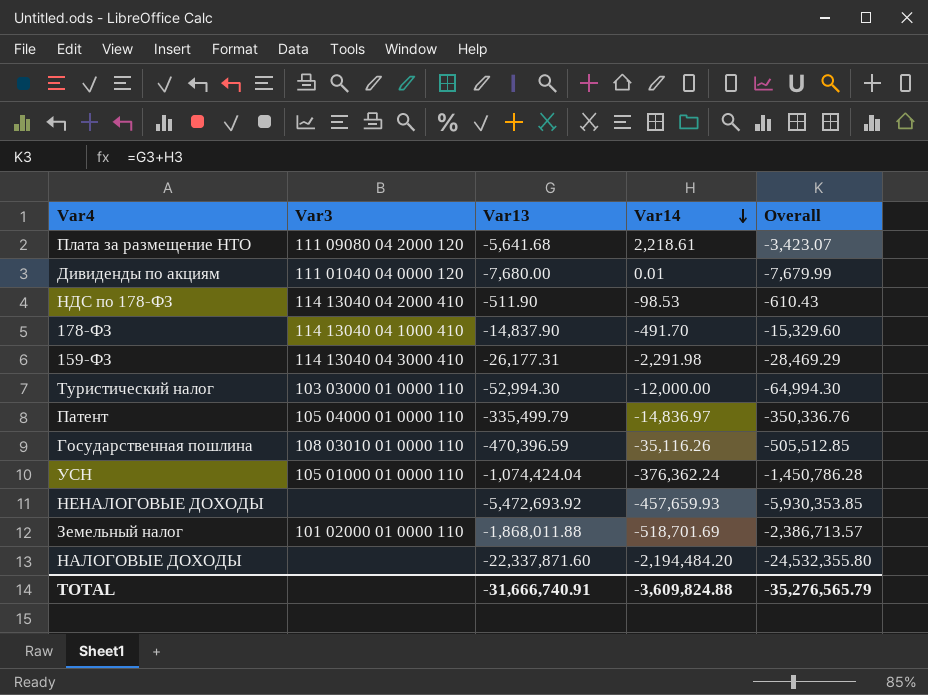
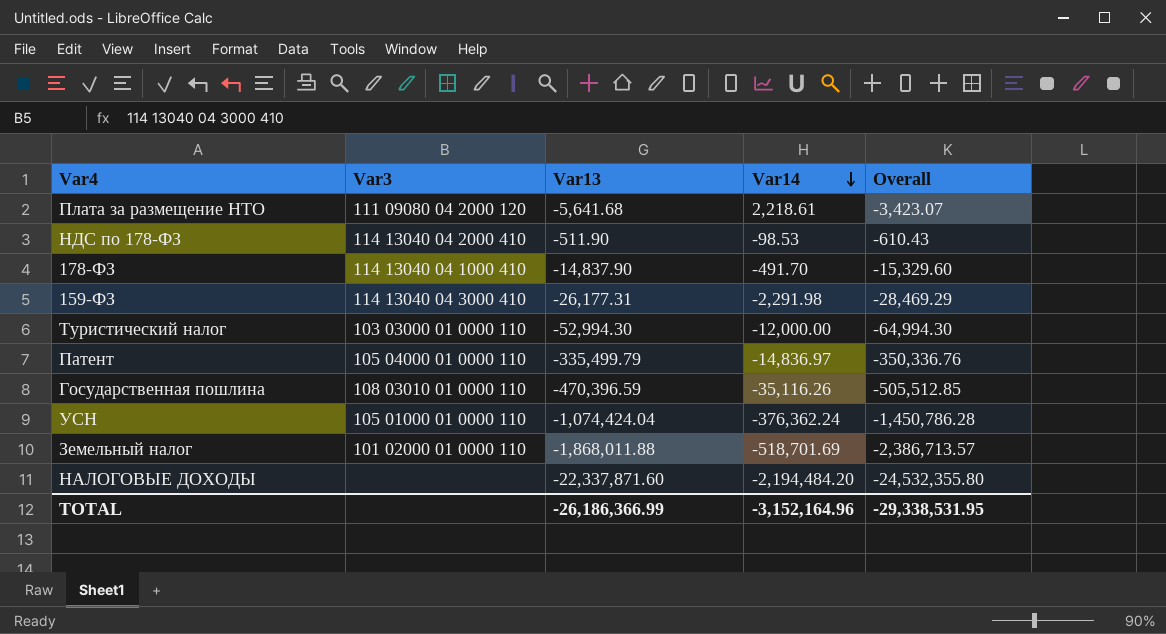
row Дивиденды по акциям: 111 01040 04 0000 120 | -7,680.00 | 0.01 | -7,679.99 -> none
row НЕНАЛОГОВЫЕ ДОХОДЫ: none | -5,472,693.92 | -457,659.93 | -5,930,353.85 -> none
TOTAL | Var13: -31,666,740.91 -> -26,186,366.99
TOTAL | Var14: -3,609,824.88 -> -3,152,164.96
TOTAL | Overall: -35,276,565.79 -> -29,338,531.95

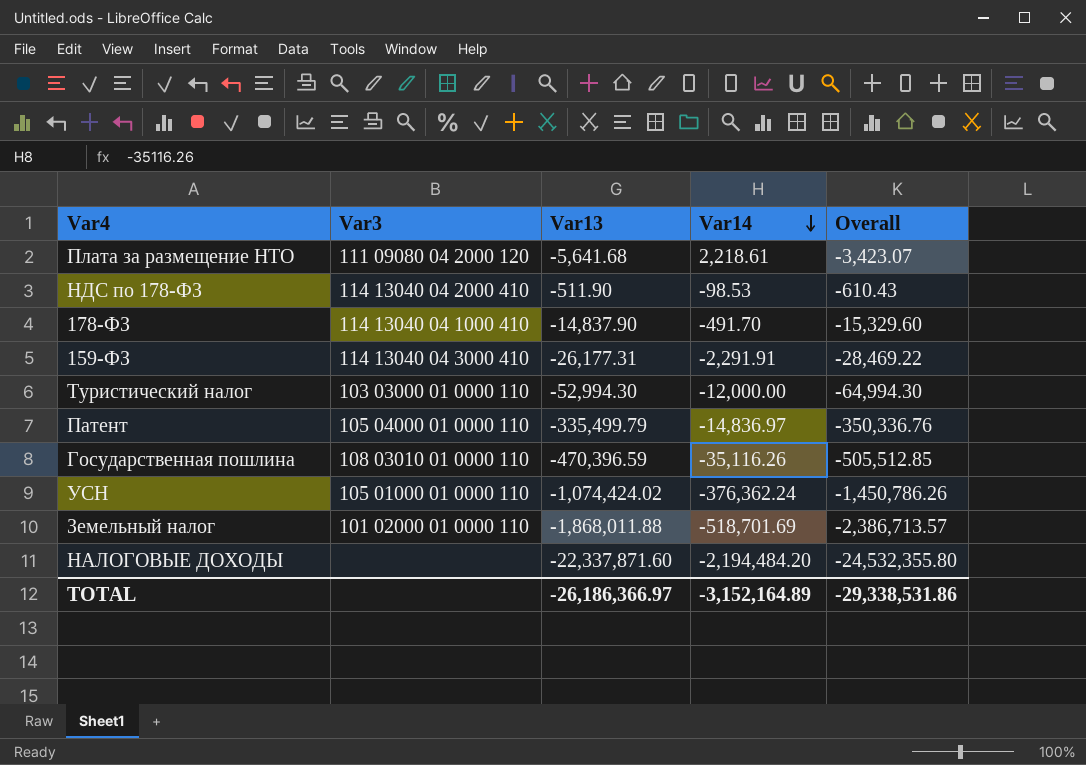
159-ФЗ | Var14: -2,291.98 -> -2,291.91
159-ФЗ | Overall: -28,469.29 -> -28,469.22
УСН | Var13: -1,074,424.04 -> -1,074,424.02
УСН | Overall: -1,450,786.28 -> -1,450,786.26
TOTAL | Var13: -26,186,366.99 -> -26,186,366.97
TOTAL | Var14: -3,152,164.96 -> -3,152,164.89
TOTAL | Overall: -29,338,531.95 -> -29,338,531.86

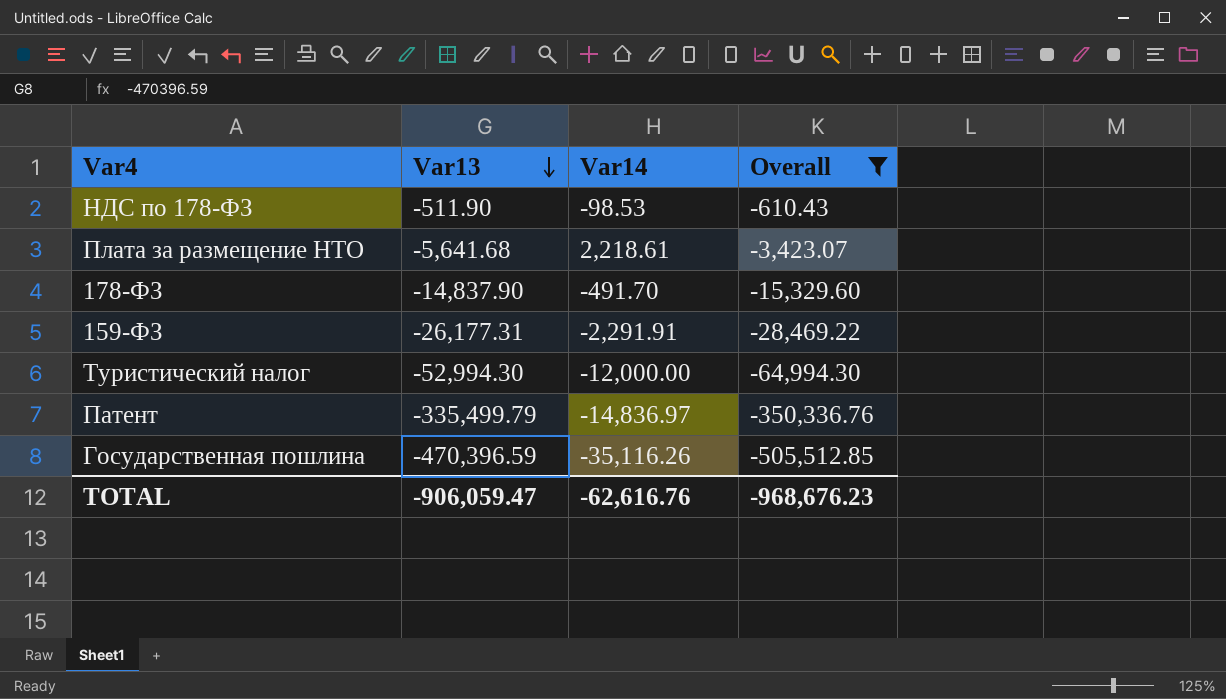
filter: none -> Overall >= -505,512.85
row order: Var14 descending -> Var13 descending
column Var3 | position: 2 -> none
TOTAL | Var13: -26,186,366.97 -> -906,059.47
TOTAL | Var14: -3,152,164.89 -> -62,616.76
TOTAL | Overall: -29,338,531.86 -> -968,676.23

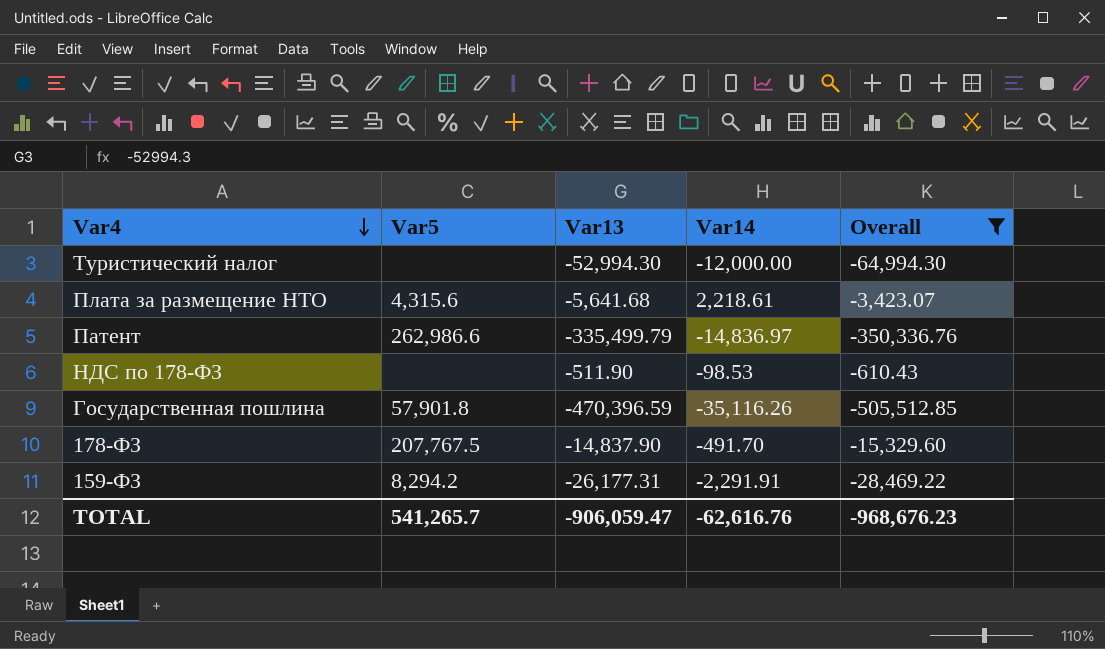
row order: Var13 descending -> Var4 descending
column Var5 | position: none -> 2

